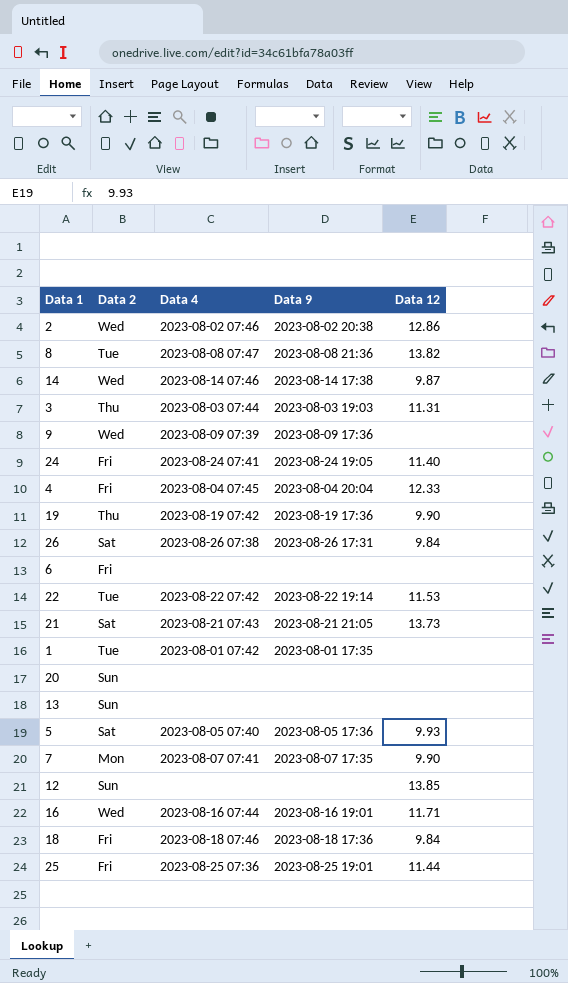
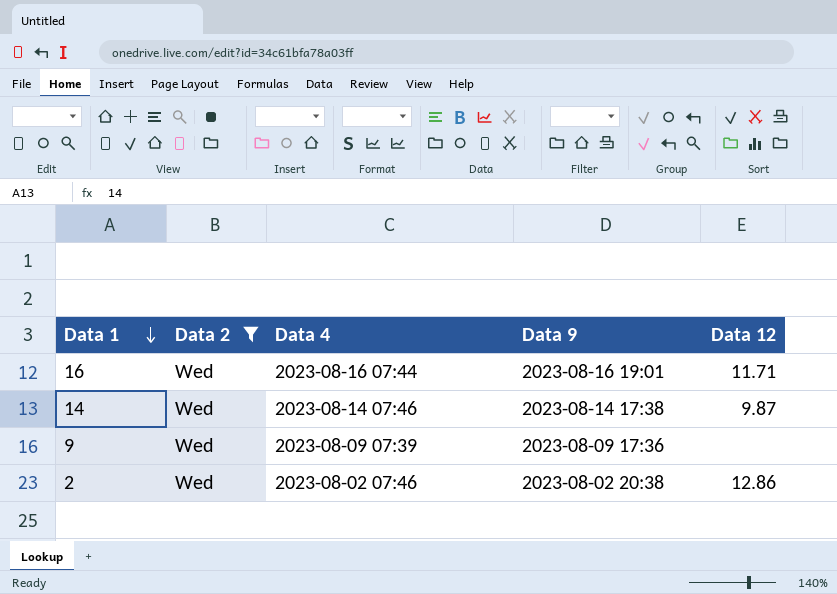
filter: none -> Data 2 = Wed
row order: none -> Data 1 descending

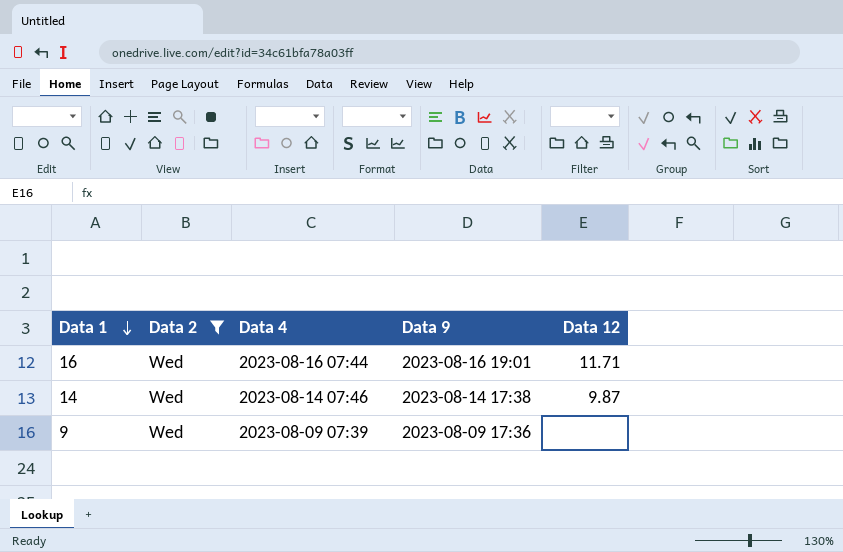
row 2: Wed | 2023-08-02 07:46 | 2023-08-02 20:38 | 12.86 -> none

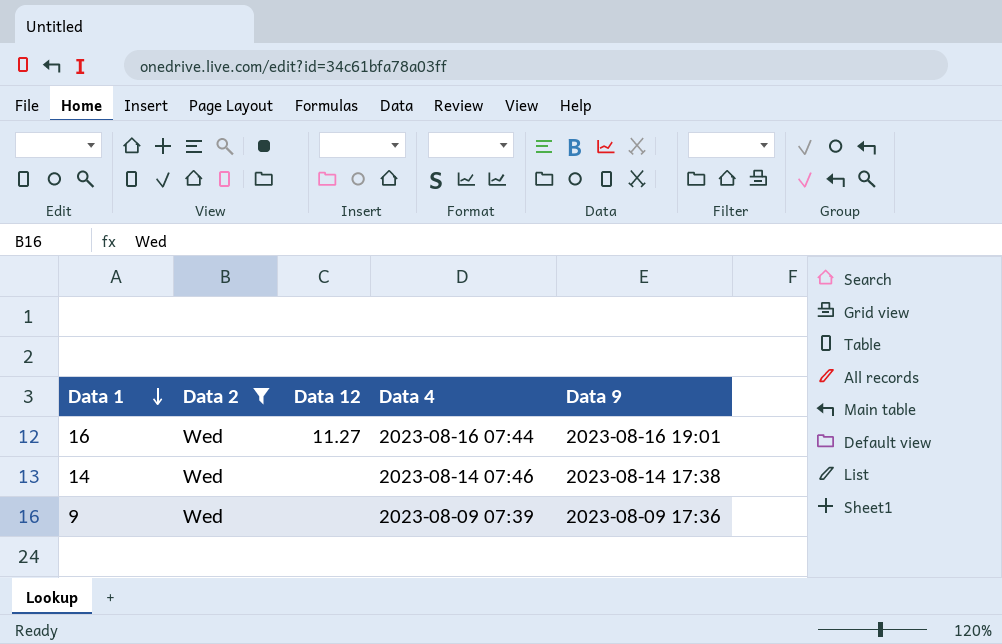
column Data 12 | position: 5 -> 3
16 | Data 12: 11.71 -> 11.27
14 | Data 12: 9.87 -> none

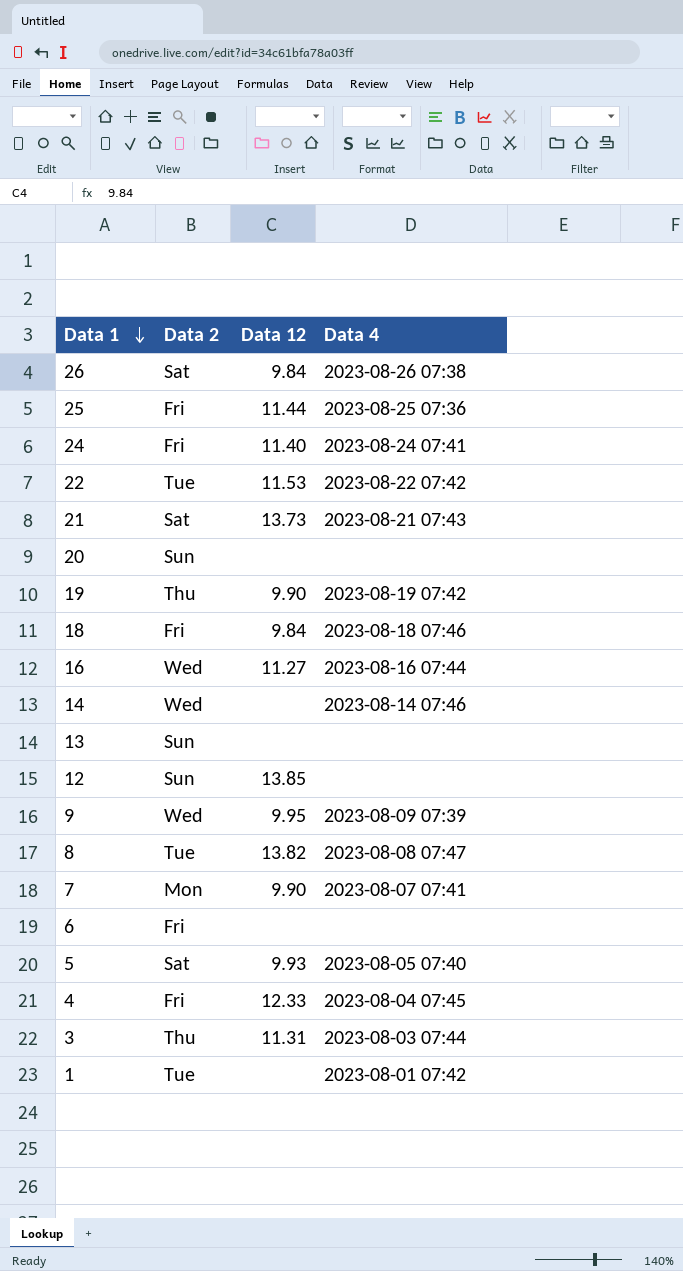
filter: Data 2 = Wed -> none
column Data 9 | position: 5 -> none
9 | Data 12: none -> 9.95

